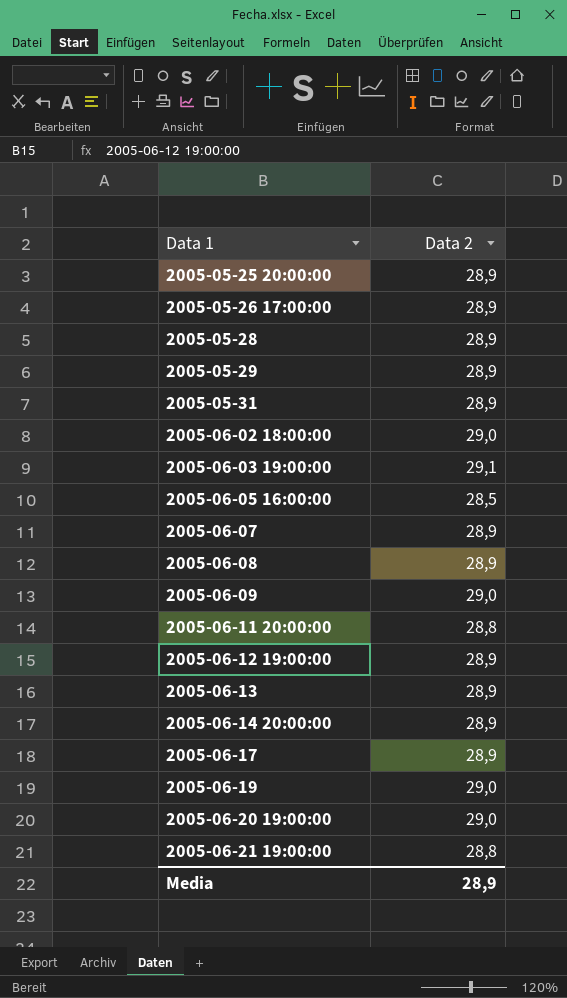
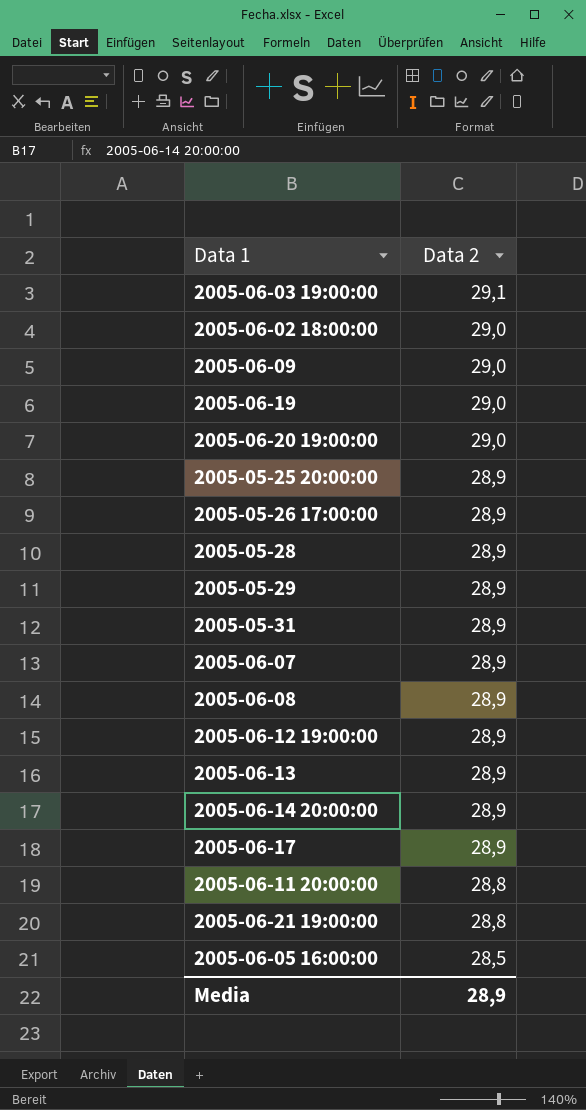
row order: Data 1 ascending -> Data 2 descending

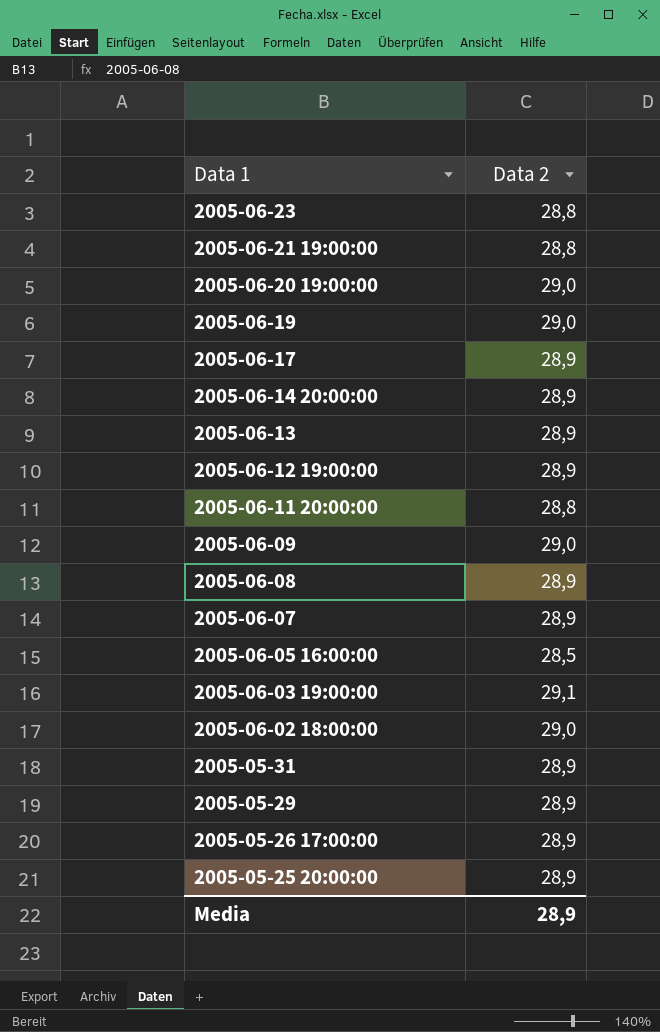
row order: Data 2 descending -> Data 1 descending
row 2005-05-28: 28,9 -> none
row 2005-06-23: none -> 28,8

